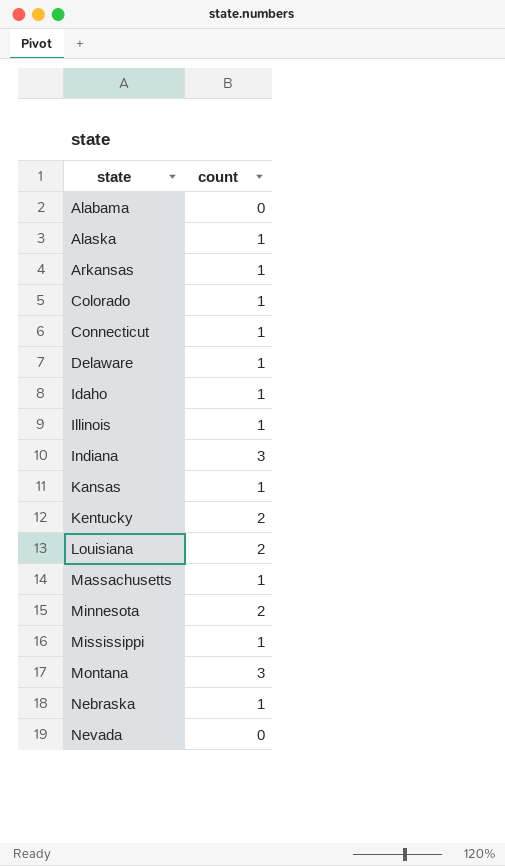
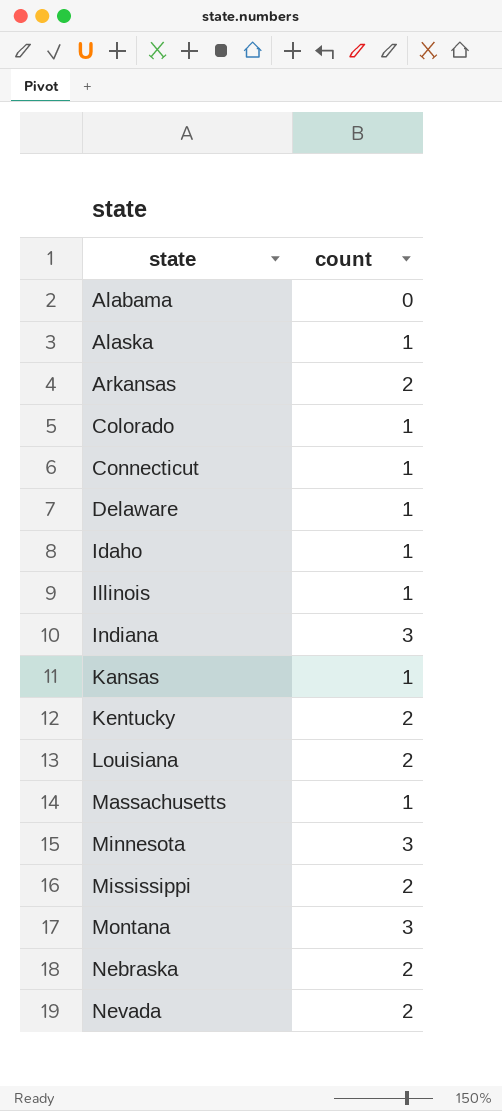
Arkansas | count: 1 -> 2
Minnesota | count: 2 -> 3
Mississippi | count: 1 -> 2
Nebraska | count: 1 -> 2
Nevada | count: 0 -> 2

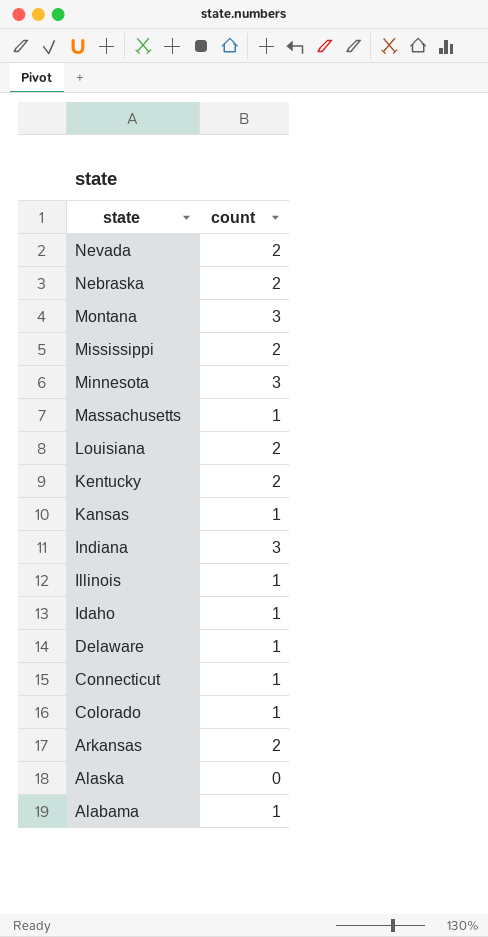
row order: state ascending -> state descending
Alaska | count: 1 -> 0
Alabama | count: 0 -> 1

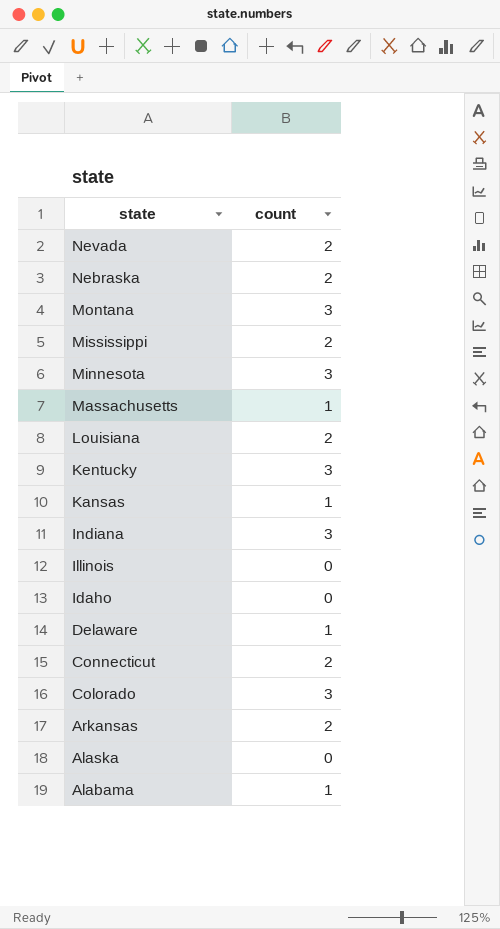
Kentucky | count: 2 -> 3
Illinois | count: 1 -> 0
Idaho | count: 1 -> 0
Connecticut | count: 1 -> 2
Colorado | count: 1 -> 3

